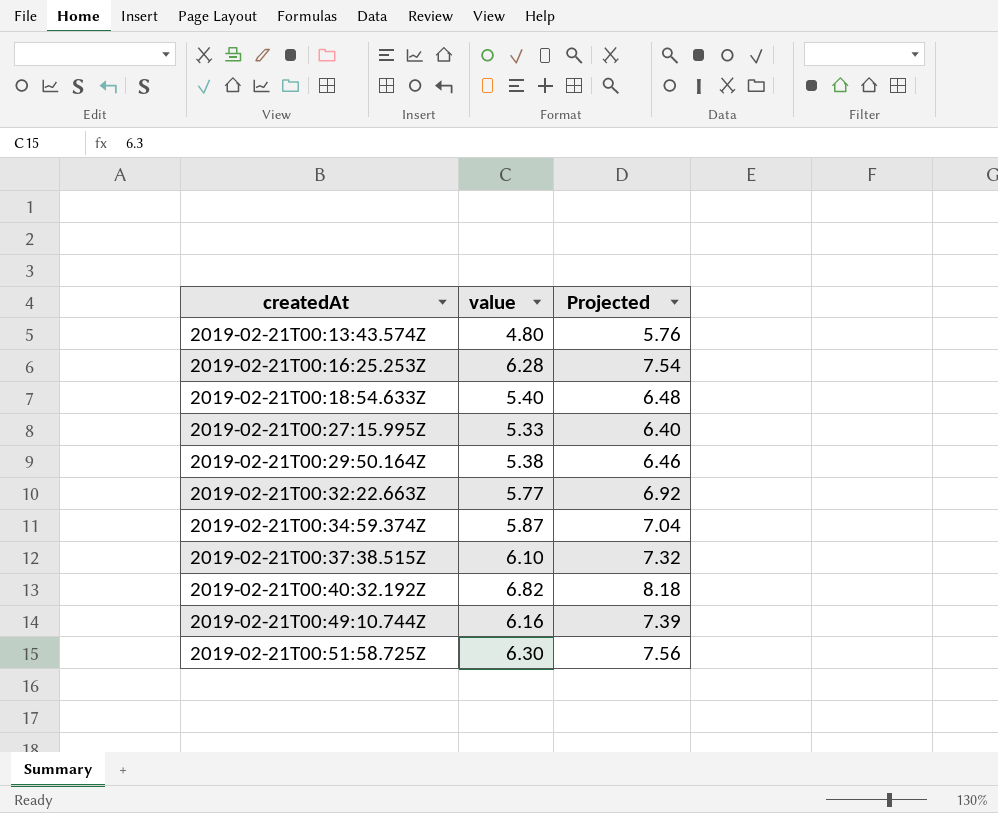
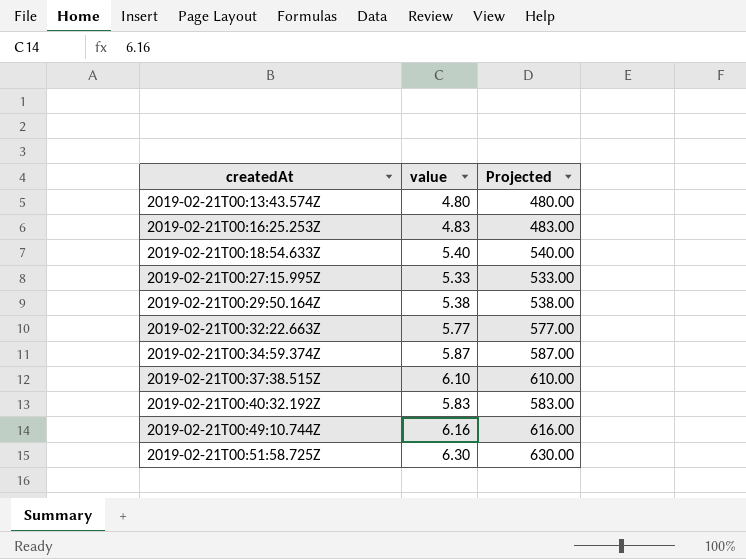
column Projected | formula: [value] * 1.2 -> [value] * 100
2019-02-21T00:16:25.253Z | value: 6.28 -> 4.83
2019-02-21T00:40:32.192Z | value: 6.82 -> 5.83

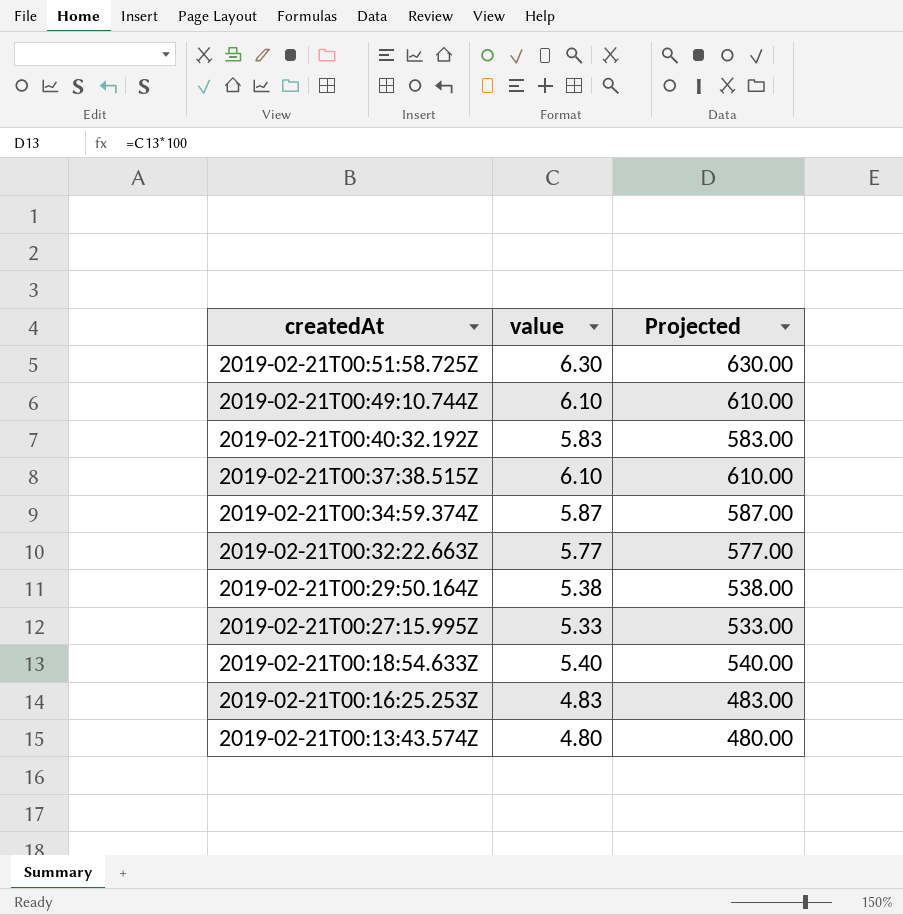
row order: createdAt ascending -> createdAt descending
2019-02-21T00:49:10.744Z | value: 6.16 -> 6.10
2019-02-21T00:49:10.744Z | Projected: 616.00 -> 610.00

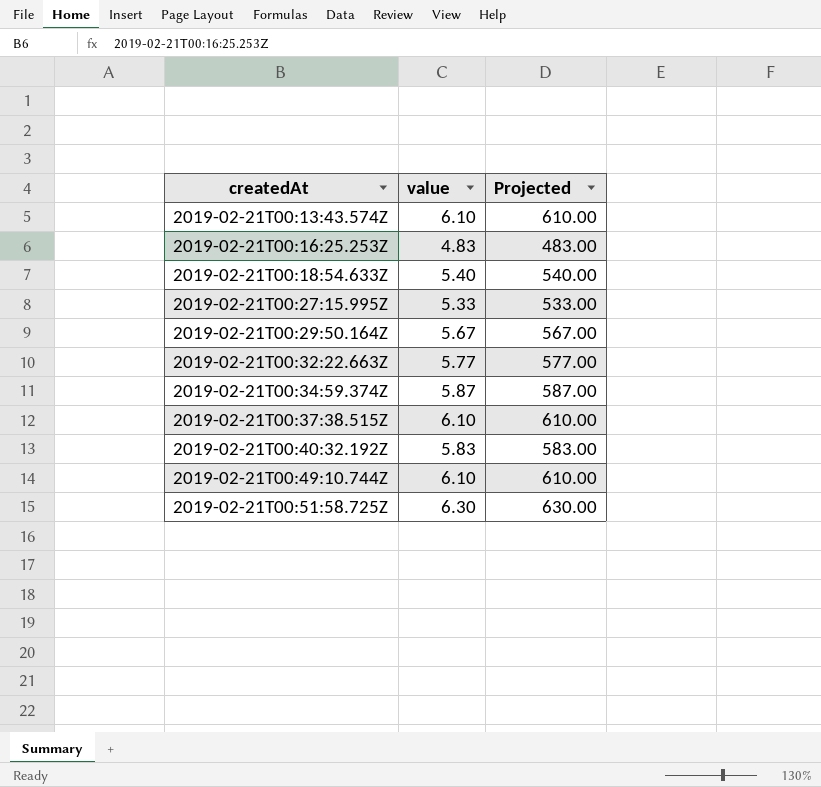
row order: createdAt descending -> createdAt ascending
2019-02-21T00:13:43.574Z | value: 4.80 -> 6.10
2019-02-21T00:13:43.574Z | Projected: 480.00 -> 610.00
2019-02-21T00:29:50.164Z | value: 5.38 -> 5.67
2019-02-21T00:29:50.164Z | Projected: 538.00 -> 567.00

